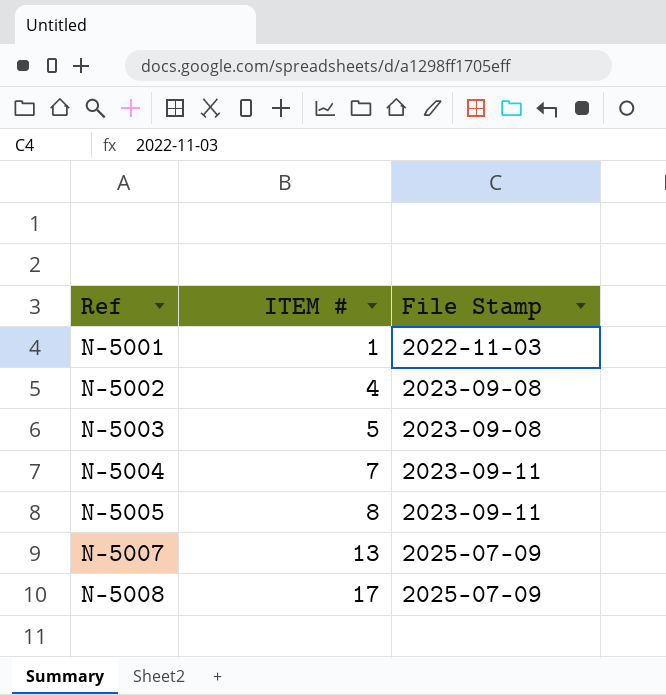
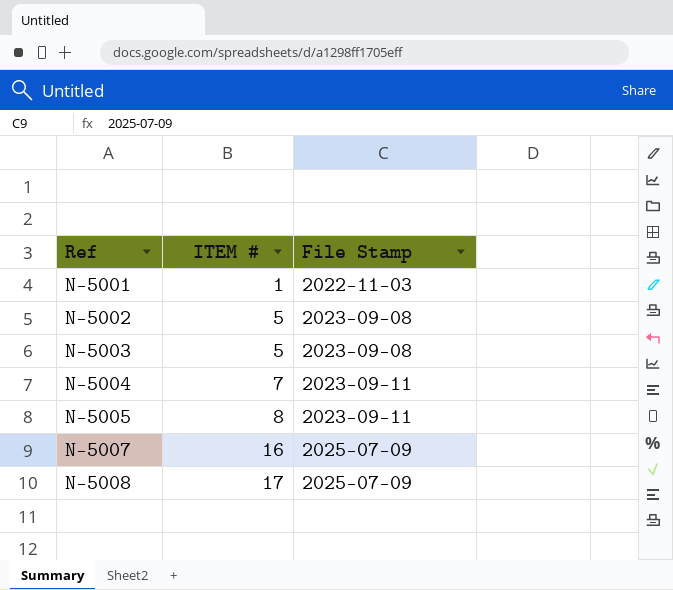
N-5002 | ITEM #: 4 -> 5
N-5007 | ITEM #: 13 -> 16

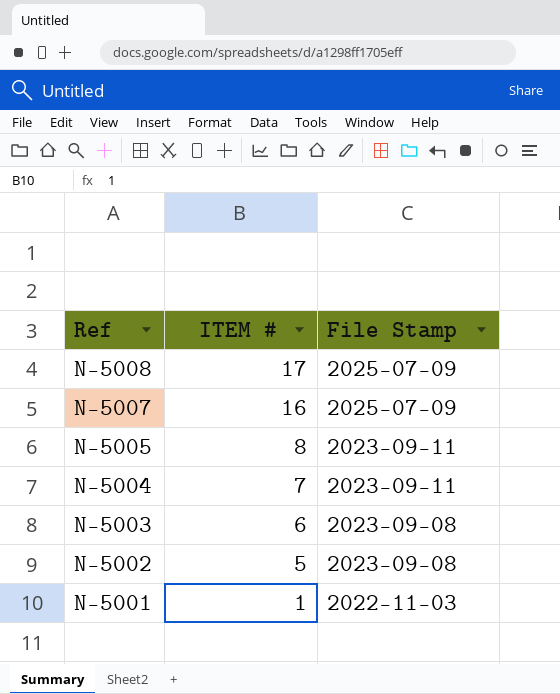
row order: Ref ascending -> Ref descending
N-5003 | ITEM #: 5 -> 6

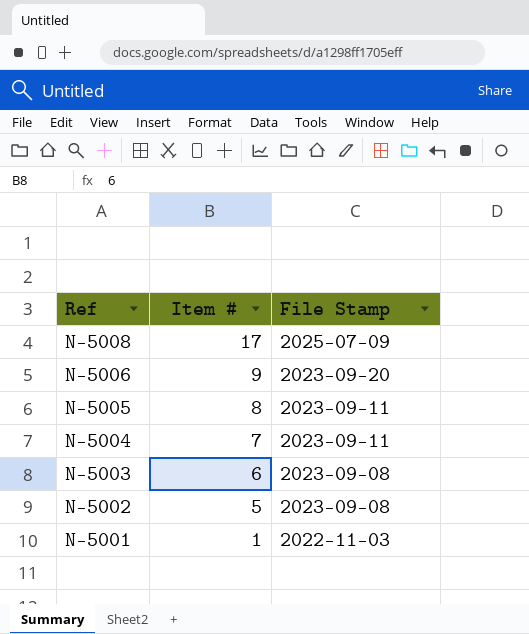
column name: ITEM # -> Item #
row N-5007: 16 | 2025-07-09 -> none
row N-5006: none -> 9 | 2023-09-20

